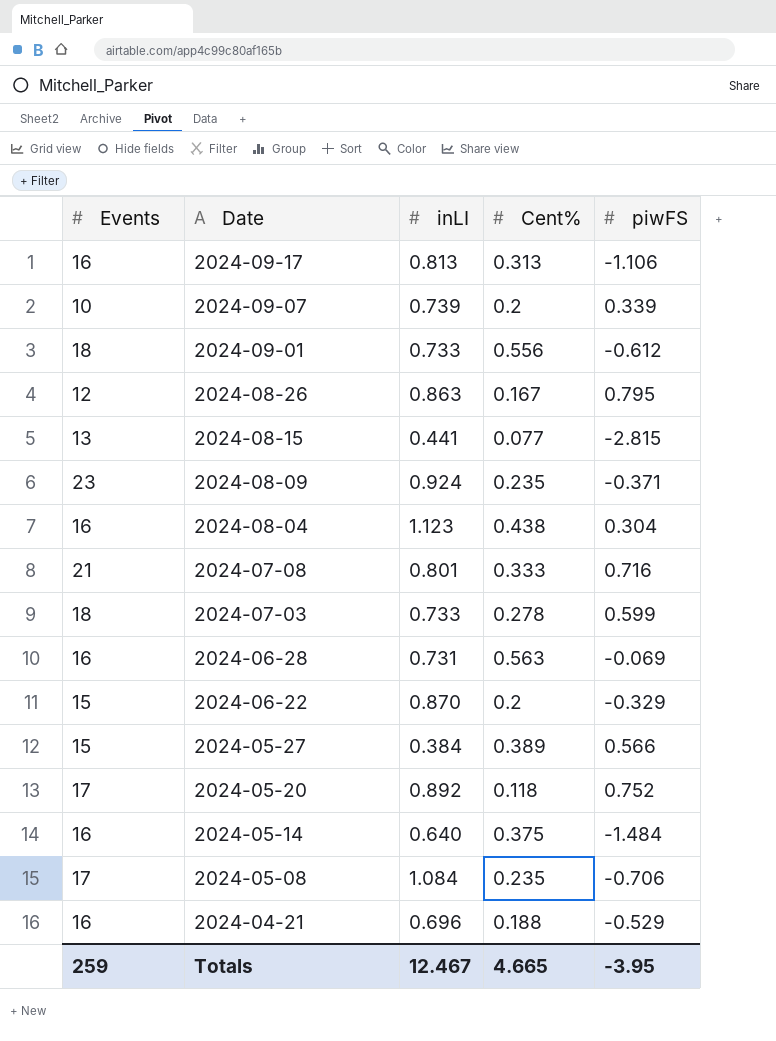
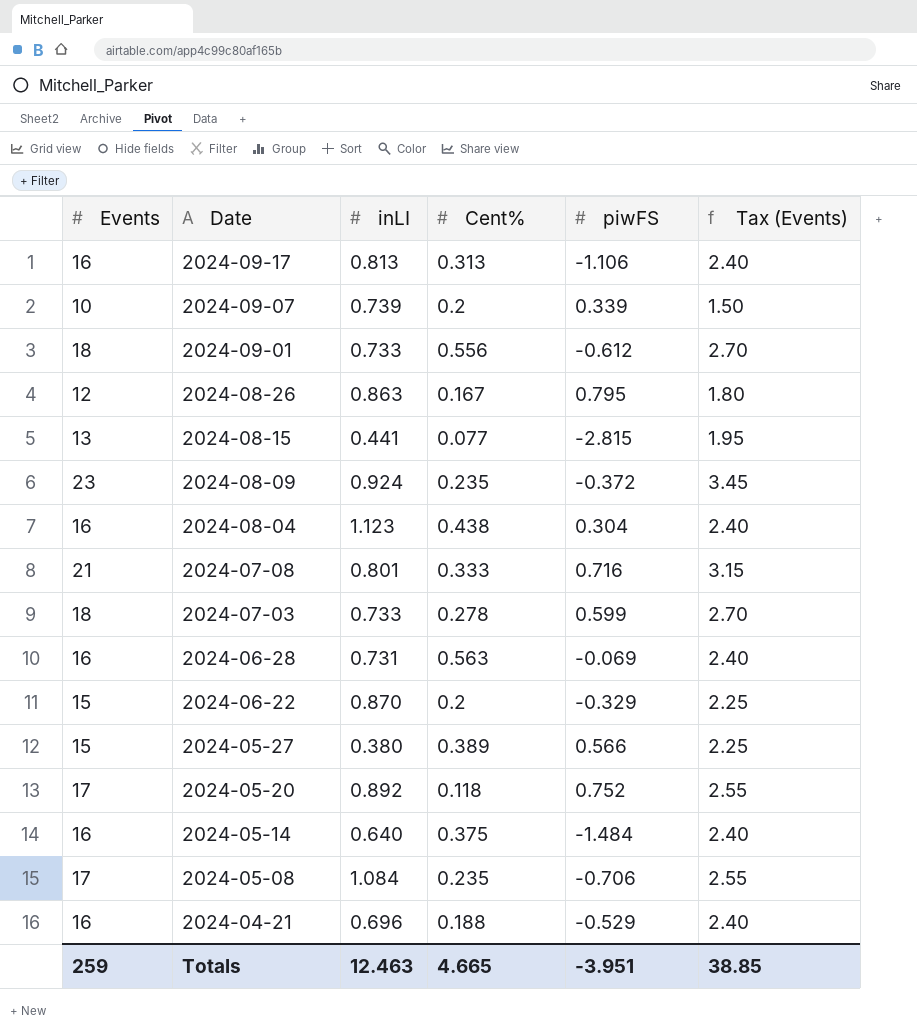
column Tax (Events) | formula: none -> [Events] * 0.15
2024-08-09 | piwFS: -0.371 -> -0.372
2024-05-27 | inLI: 0.384 -> 0.380
Totals | inLI: 12.467 -> 12.463
Totals | piwFS: -3.95 -> -3.951

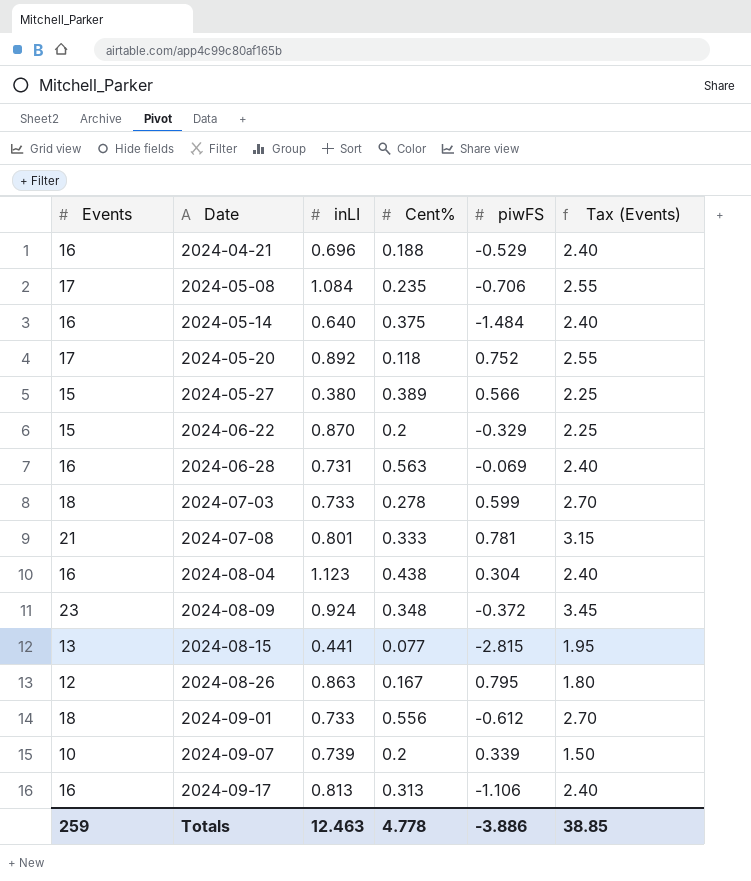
row order: Date descending -> Date ascending
2024-07-08 | piwFS: 0.716 -> 0.781
2024-08-09 | Cent%: 0.235 -> 0.348
Totals | Cent%: 4.665 -> 4.778
Totals | piwFS: -3.951 -> -3.886

